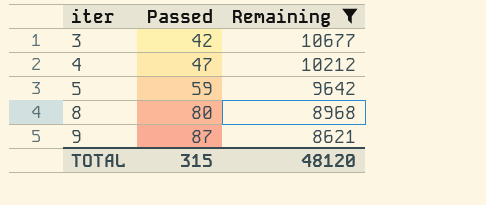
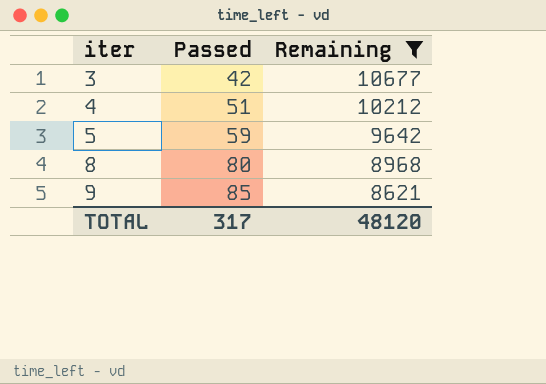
4 | Passed: 47 -> 51
9 | Passed: 87 -> 85
TOTAL | Passed: 315 -> 317

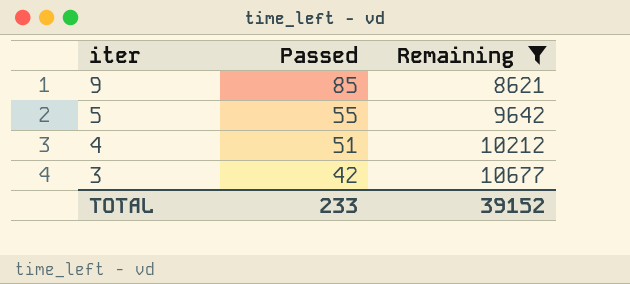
row order: iter ascending -> iter descending
row 8: 80 | 8968 -> none
5 | Passed: 59 -> 55
TOTAL | Passed: 317 -> 233
TOTAL | Remaining: 48120 -> 39152

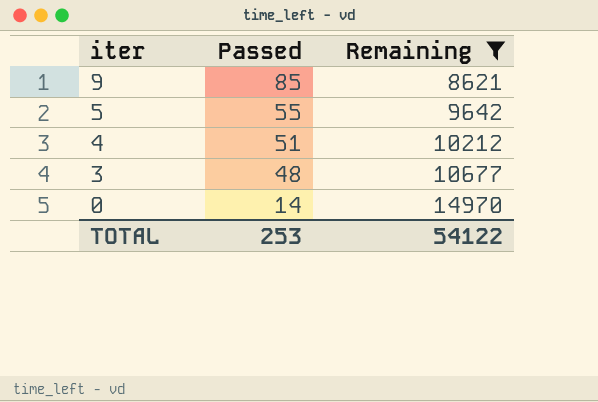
3 | Passed: 42 -> 48
row 0: none -> 14 | 14970
TOTAL | Passed: 233 -> 253
TOTAL | Remaining: 39152 -> 54122

